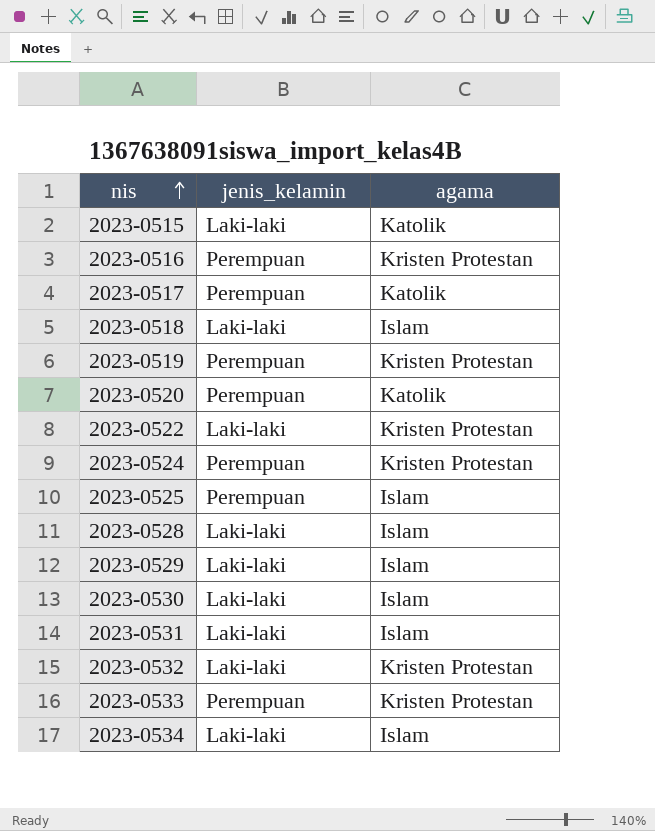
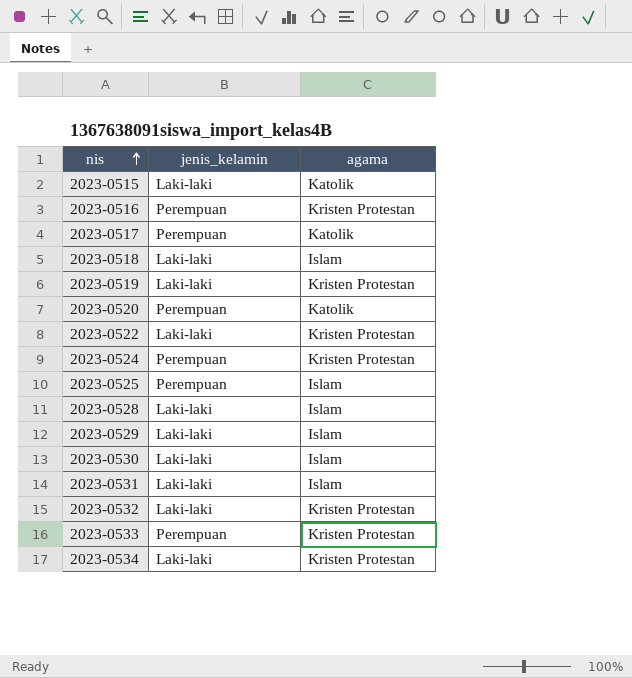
2023-0519 | jenis_kelamin: Perempuan -> Laki-laki
2023-0534 | agama: Islam -> Kristen Protestan

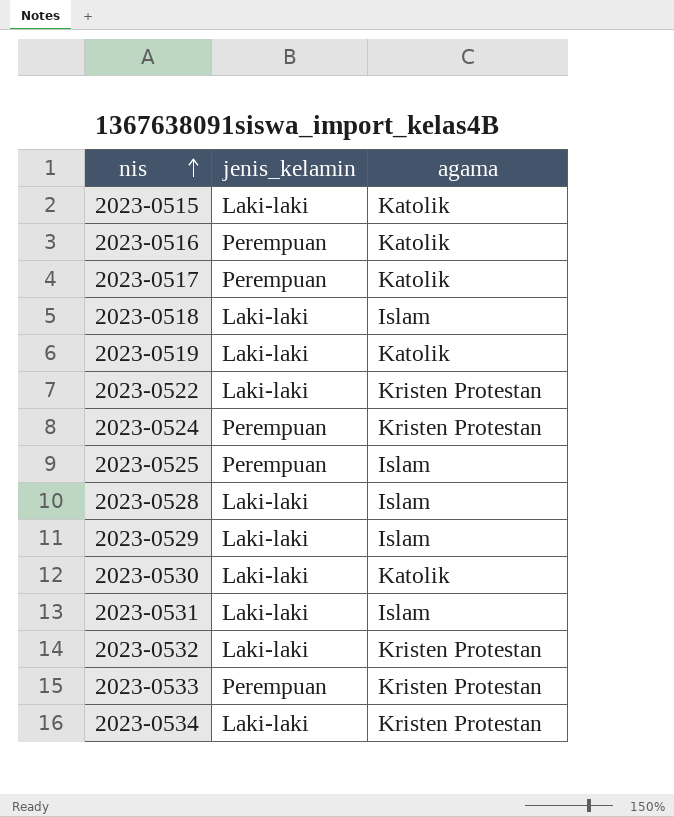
row 2023-0520: Perempuan | Katolik -> none
2023-0516 | agama: Kristen Protestan -> Katolik
2023-0519 | agama: Kristen Protestan -> Katolik
2023-0530 | agama: Islam -> Katolik

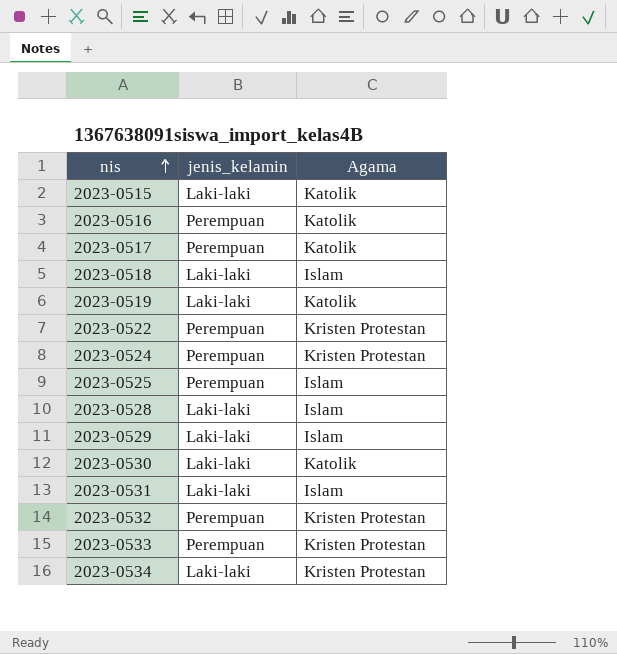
column name: agama -> Agama
2023-0522 | jenis_kelamin: Laki-laki -> Perempuan
2023-0532 | jenis_kelamin: Laki-laki -> Perempuan

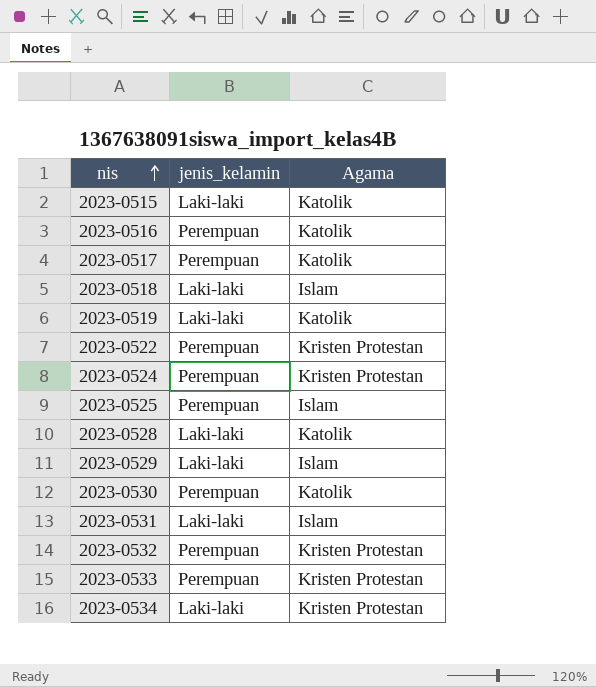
2023-0528 | Agama: Islam -> Katolik
2023-0530 | jenis_kelamin: Laki-laki -> Perempuan

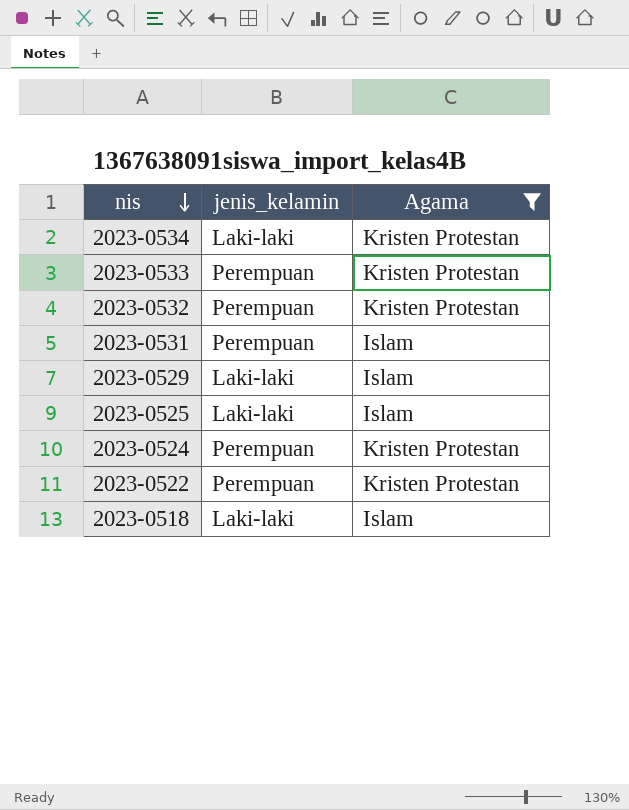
filter: none -> Agama != Katolik
row order: nis ascending -> nis descending
2023-0531 | jenis_kelamin: Laki-laki -> Perempuan
2023-0525 | jenis_kelamin: Perempuan -> Laki-laki

